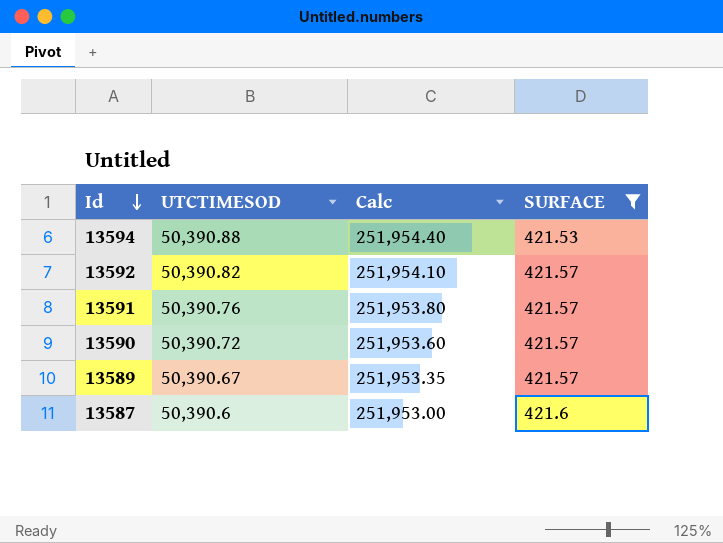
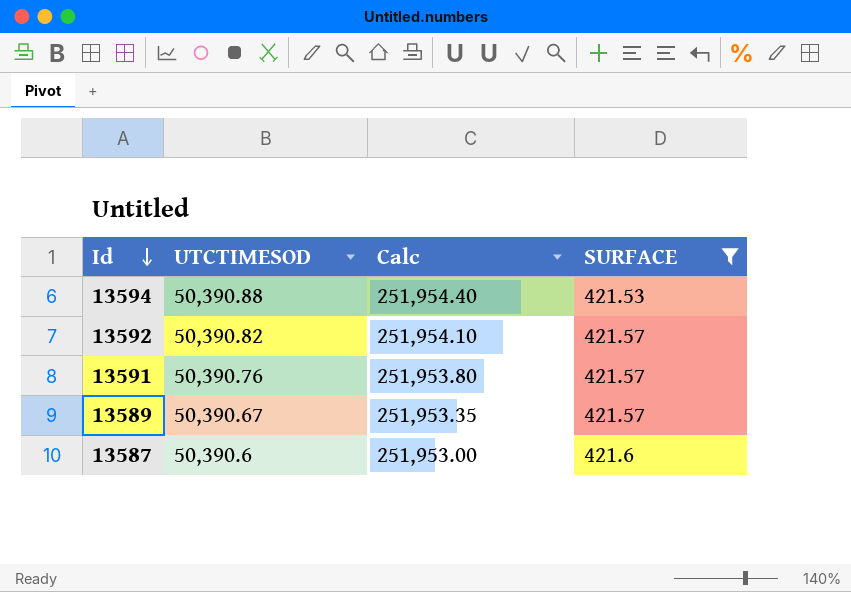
row 13590: 50,390.72 | 251,953.60 | 421.57 -> none

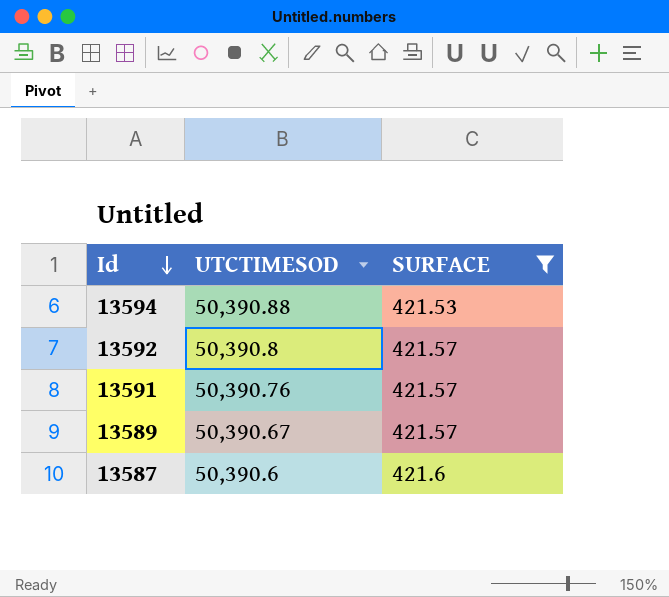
column Calc | formula: [UTCTIMESOD] * 5 -> none
13592 | UTCTIMESOD: 50,390.82 -> 50,390.8

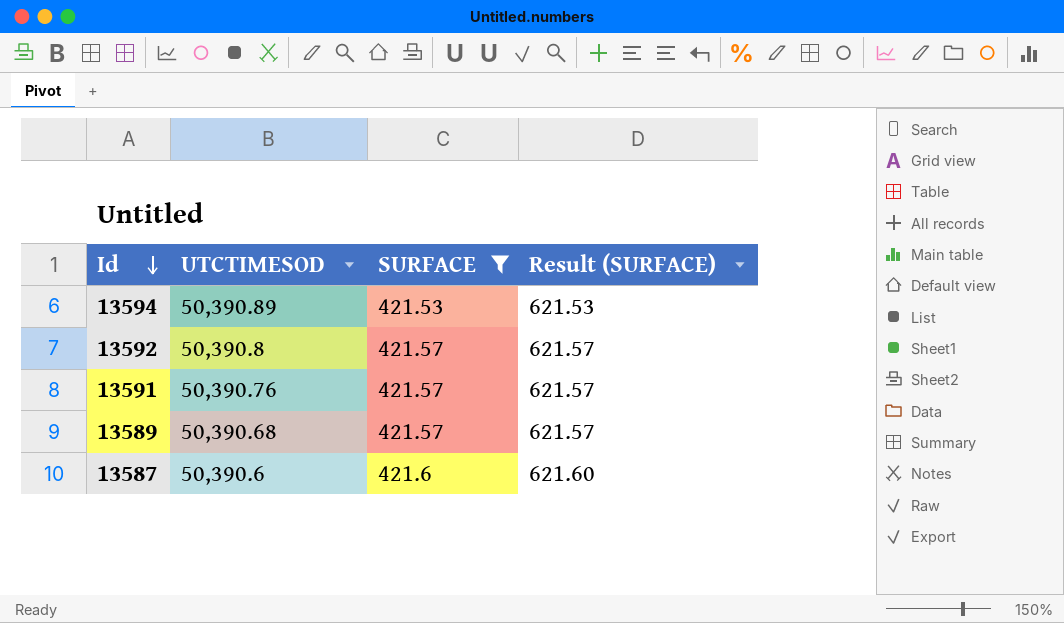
column Result (SURFACE) | formula: none -> [SURFACE] + 200
13594 | UTCTIMESOD: 50,390.88 -> 50,390.89
13589 | UTCTIMESOD: 50,390.67 -> 50,390.68

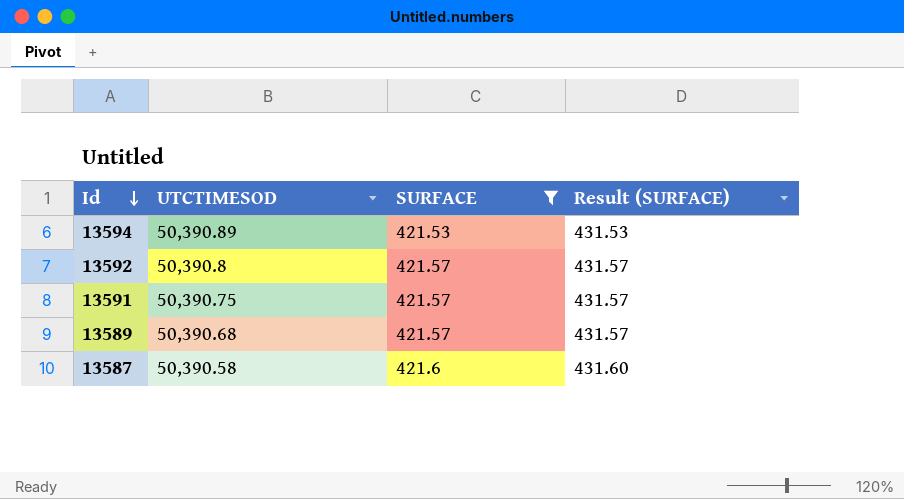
column Result (SURFACE) | formula: [SURFACE] + 200 -> [SURFACE] + 10
13591 | UTCTIMESOD: 50,390.76 -> 50,390.75
13587 | UTCTIMESOD: 50,390.6 -> 50,390.58

